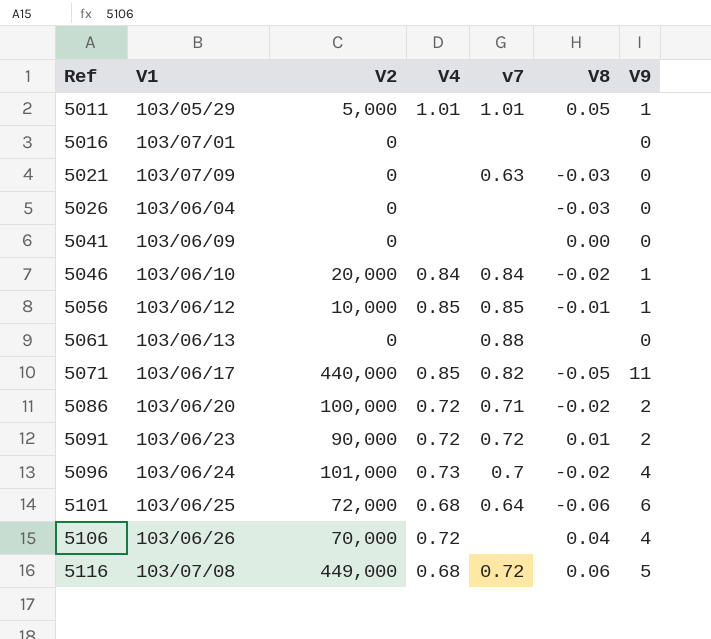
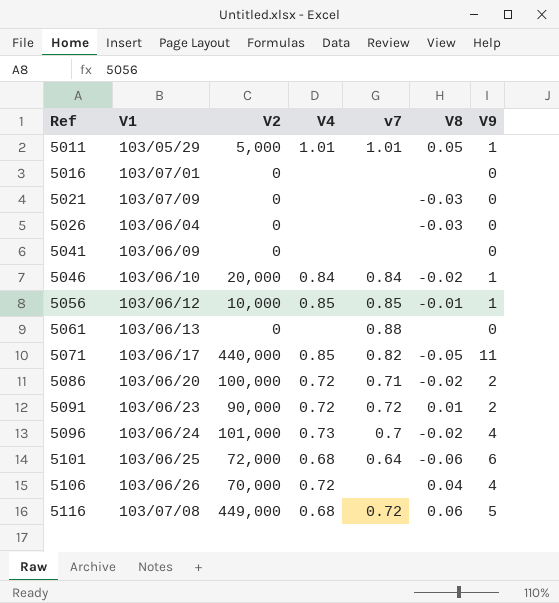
5021 | v7: 0.63 -> none
5041 | V8: 0.00 -> none

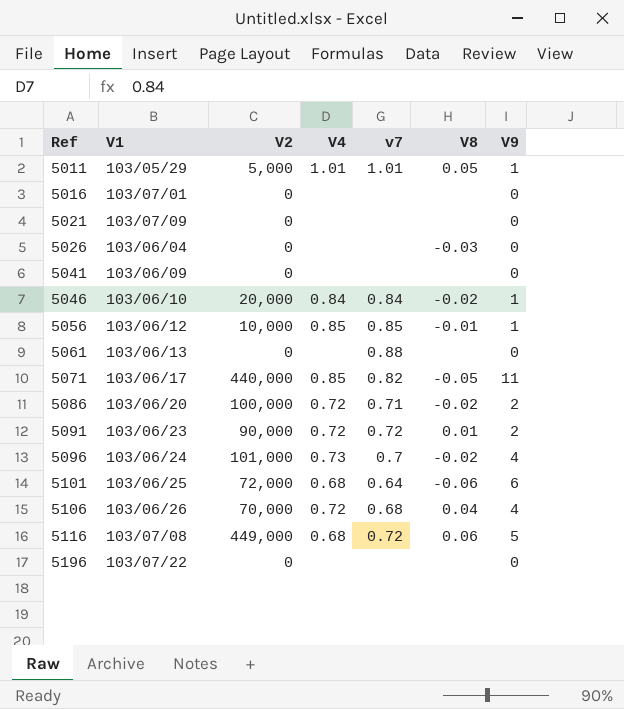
5021 | V8: -0.03 -> none
5106 | v7: none -> 0.68
row 5196: none -> 103/07/22 | 0 | none | none | none | 0

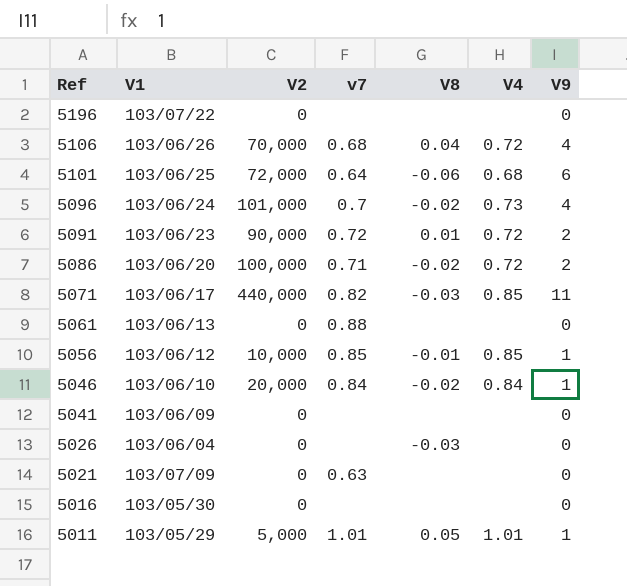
row order: Ref ascending -> Ref descending
column V4 | position: 4 -> 6
row 5116: 103/07/08 | 449,000 | 0.68 | 0.72 | 0.06 | 5 -> none
5071 | V8: -0.05 -> -0.03
5021 | v7: none -> 0.63
5016 | V1: 103/07/01 -> 103/05/30

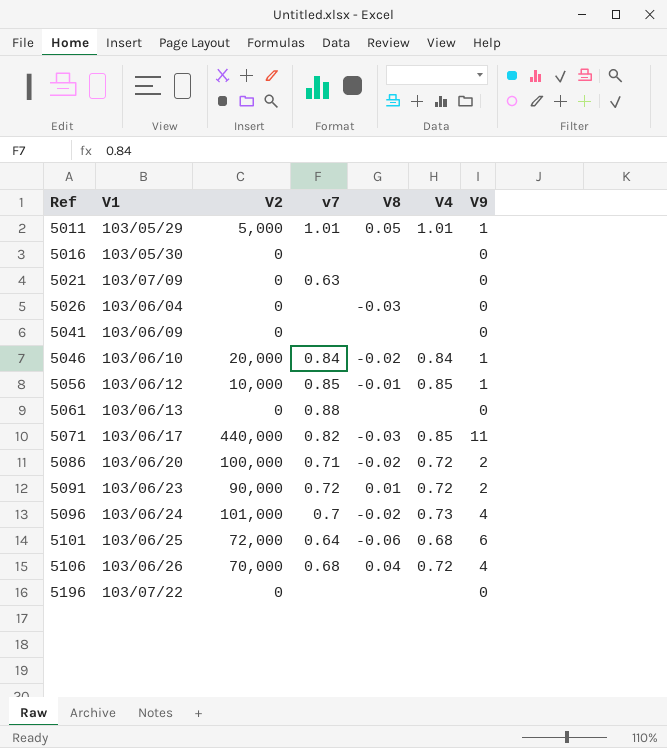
row order: Ref descending -> Ref ascending

